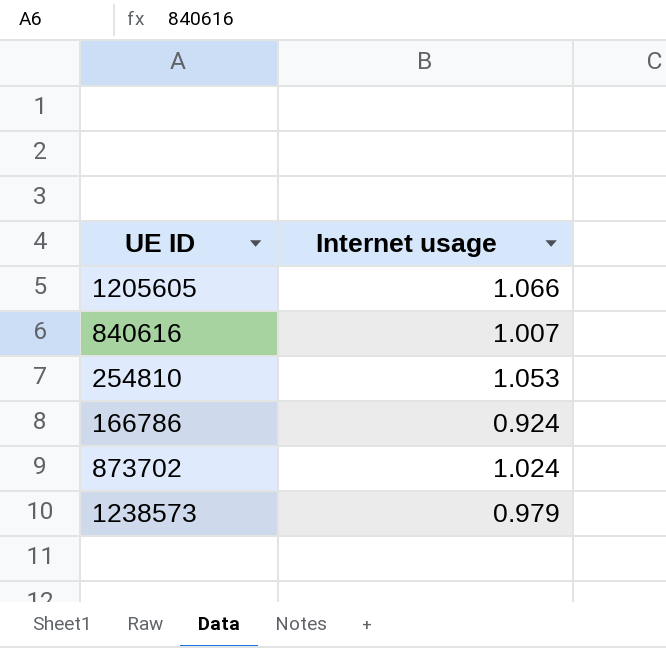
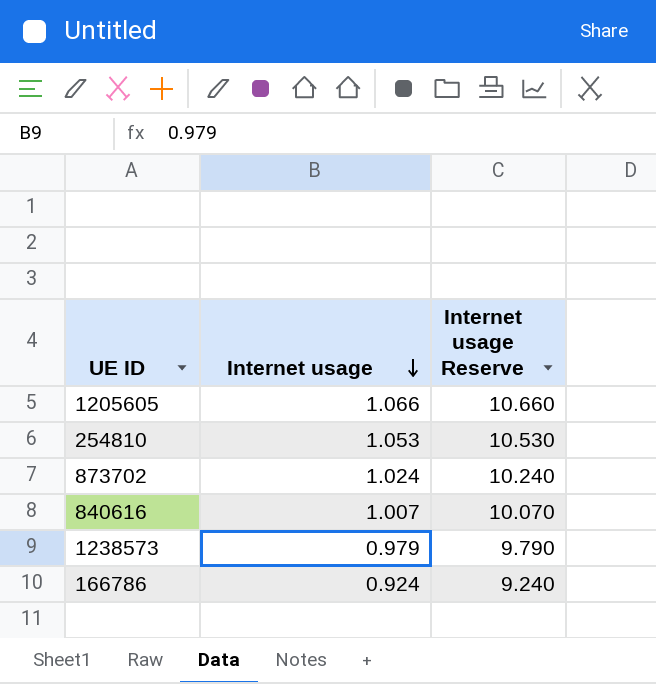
row order: none -> Internet usage descending
column Internet usage Reserve | formula: none -> [Internet usage] * 10

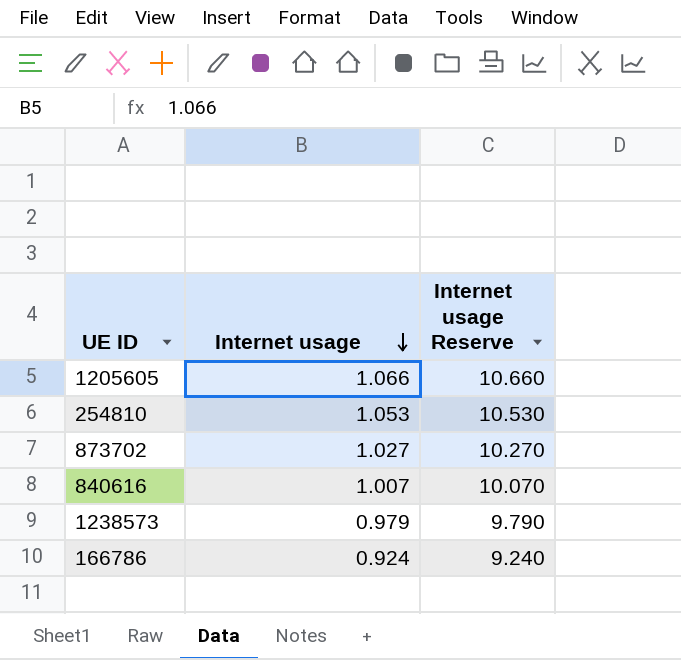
873702 | Internet usage: 1.024 -> 1.027
873702 | Internet usage Reserve: 10.240 -> 10.270

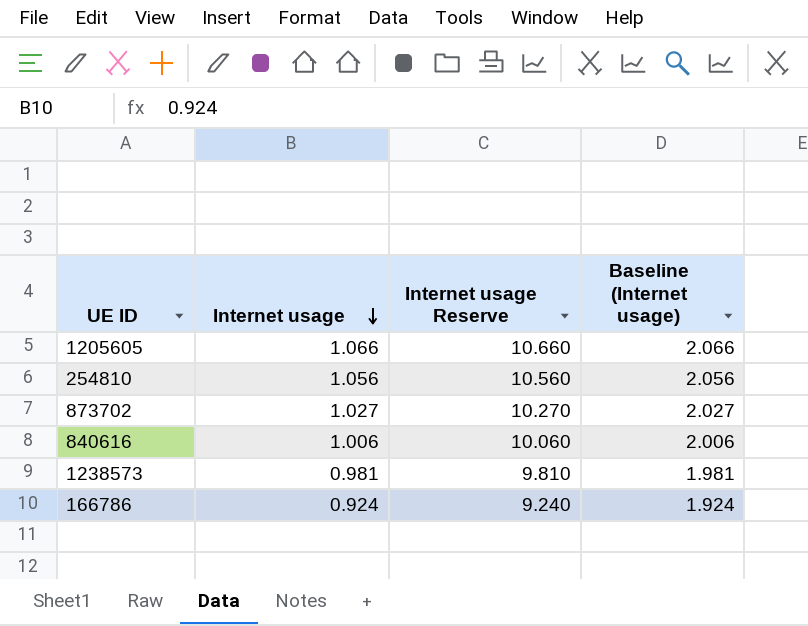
column Baseline (Internet usage) | formula: none -> [Internet usage] + 1
254810 | Internet usage: 1.053 -> 1.056
254810 | Internet usage Reserve: 10.530 -> 10.560
840616 | Internet usage: 1.007 -> 1.006
840616 | Internet usage Reserve: 10.070 -> 10.060
1238573 | Internet usage: 0.979 -> 0.981
1238573 | Internet usage Reserve: 9.790 -> 9.810

